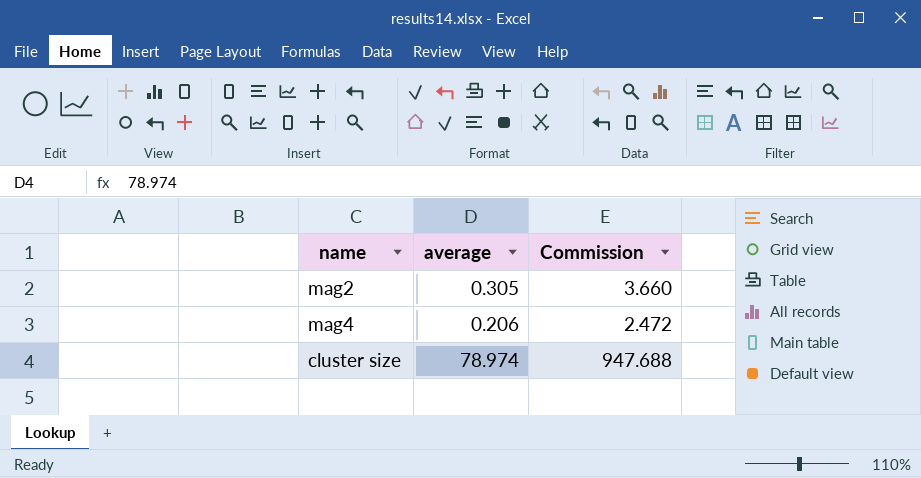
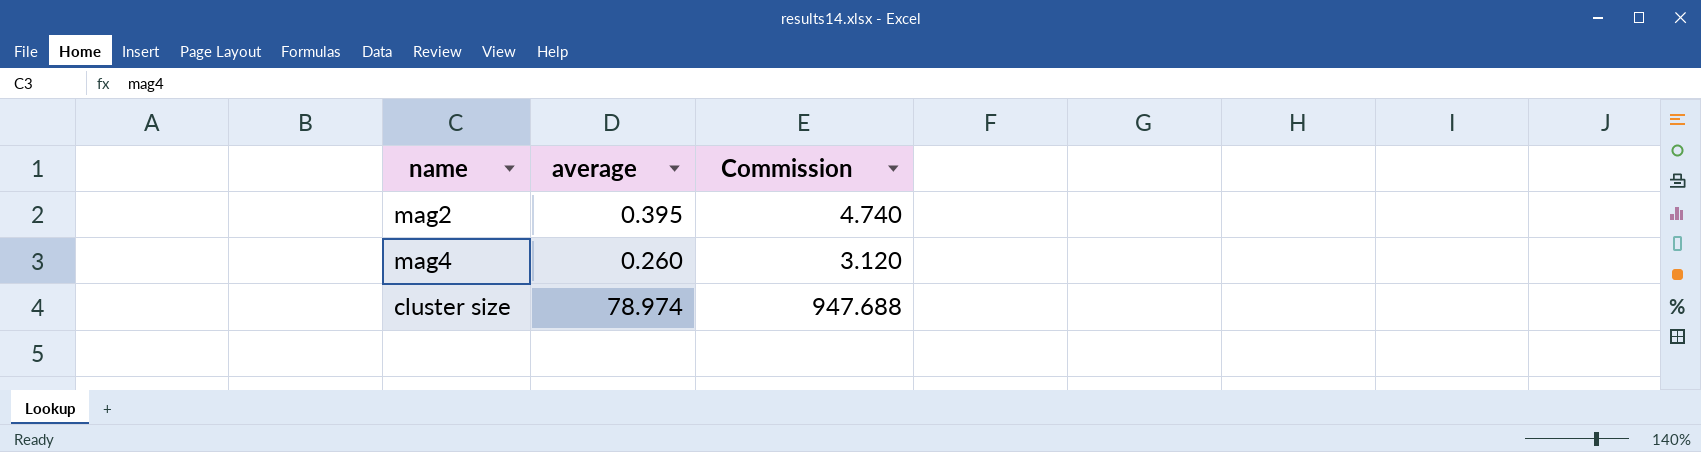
mag2 | average: 0.305 -> 0.395
mag2 | Commission: 3.660 -> 4.740
mag4 | average: 0.206 -> 0.260
mag4 | Commission: 2.472 -> 3.120

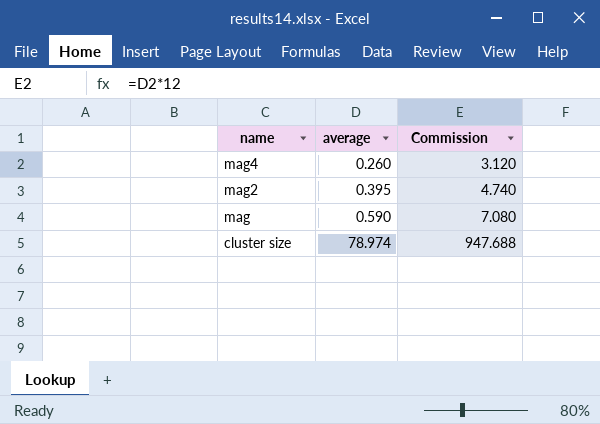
row order: none -> name descending
row mag: none -> 0.590 | 7.080

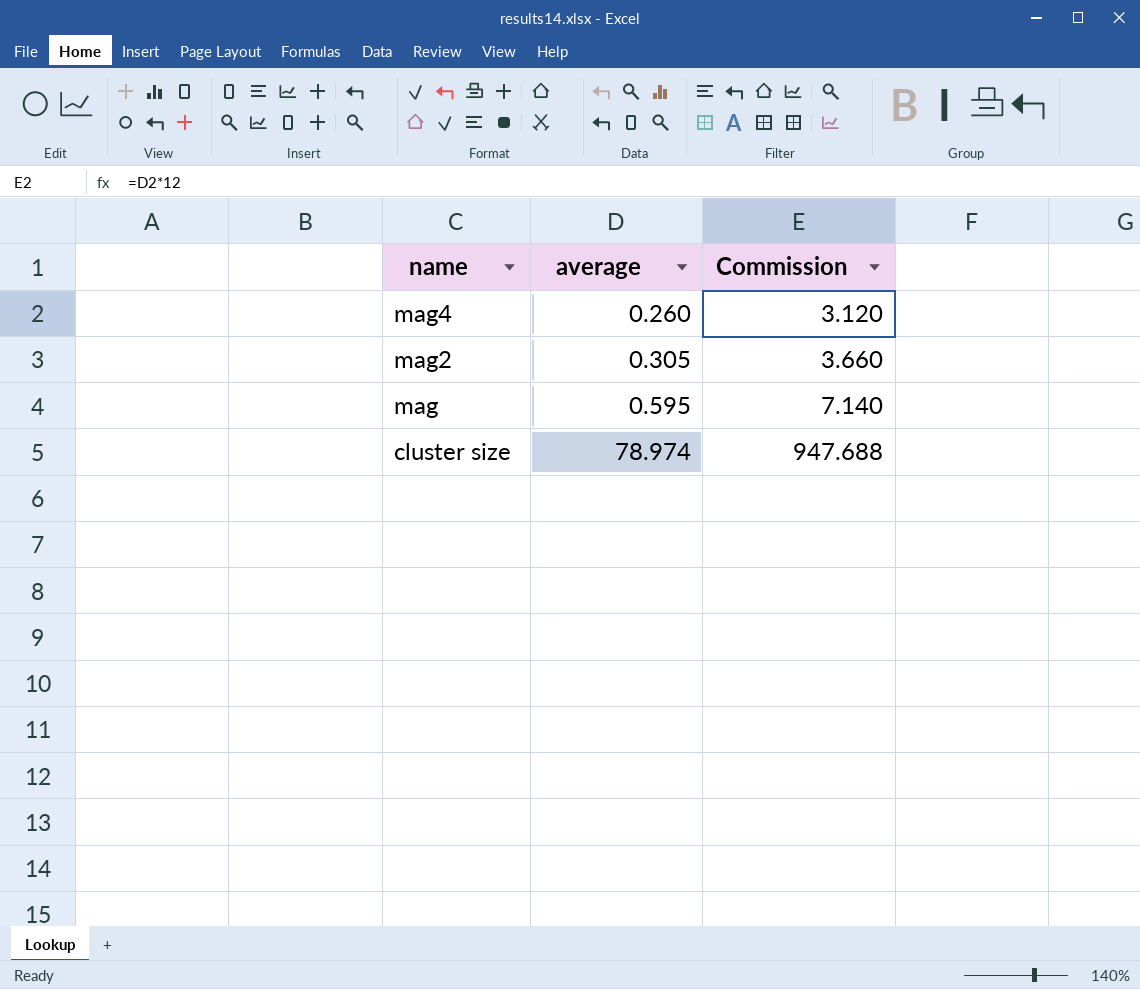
mag2 | average: 0.395 -> 0.305
mag2 | Commission: 4.740 -> 3.660
mag | average: 0.590 -> 0.595
mag | Commission: 7.080 -> 7.140

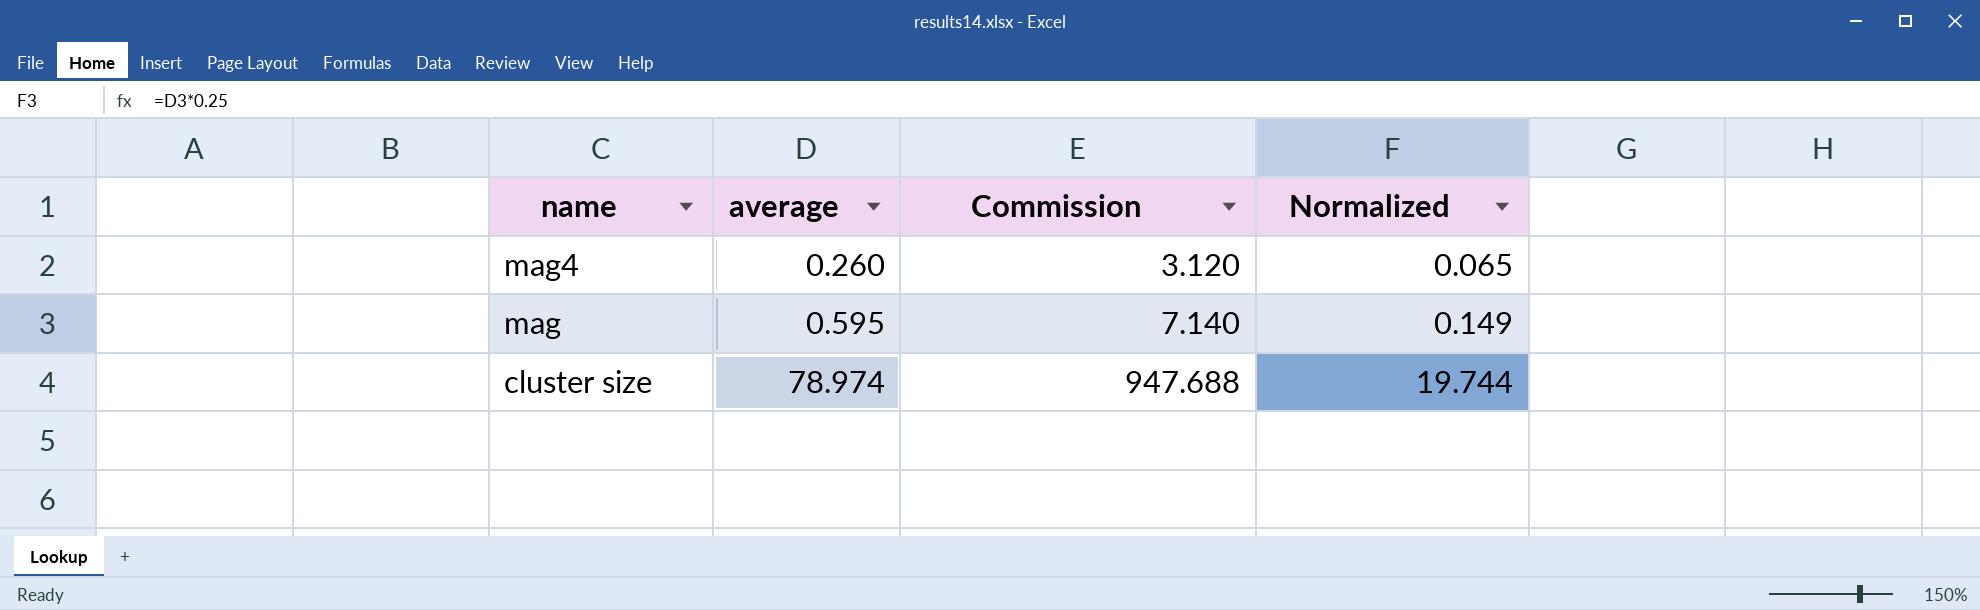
column Normalized | formula: none -> [average] * 0.25
row mag2: 0.305 | 3.660 -> none

